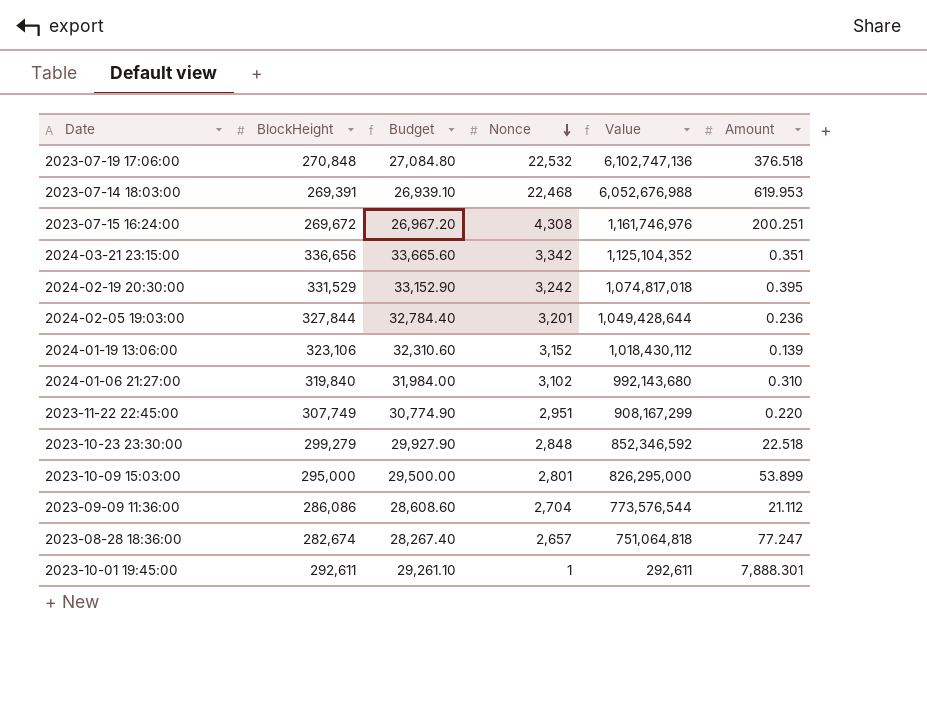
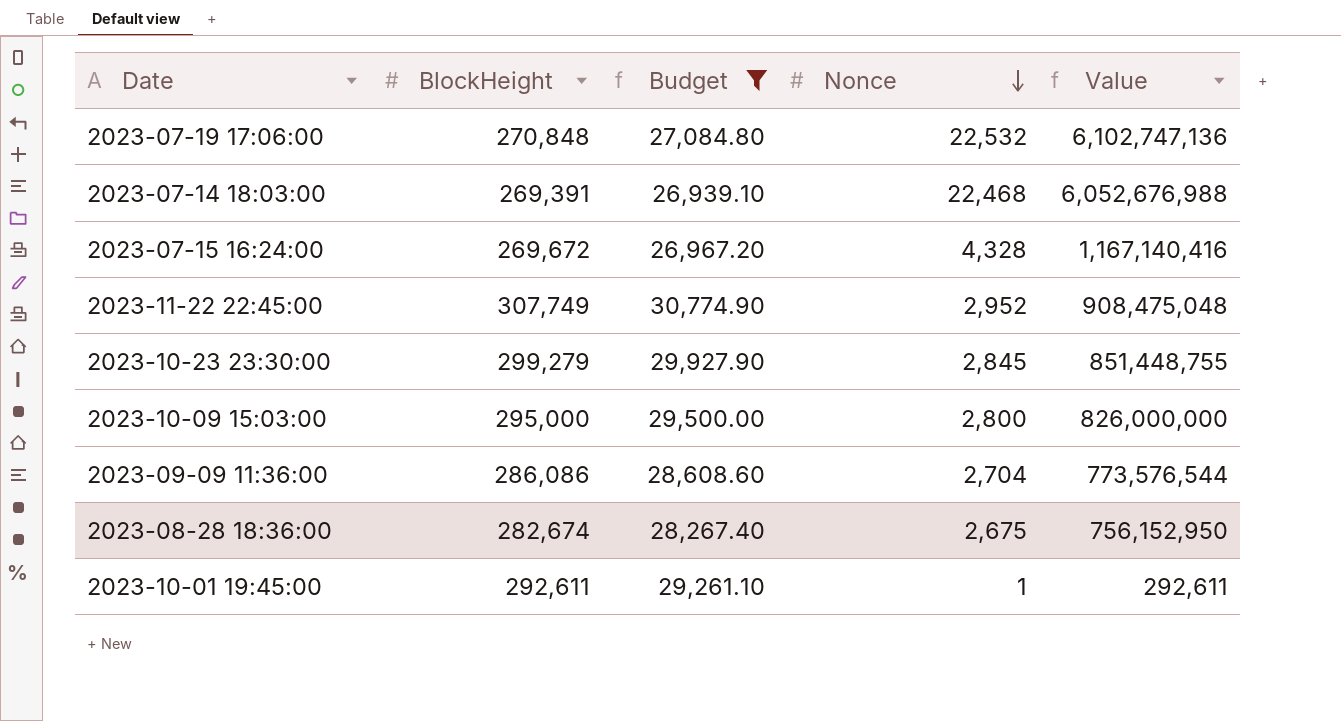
filter: none -> Budget <= 30,774.90
column Amount | position: 6 -> none
2023-07-15 16:24:00 | Nonce: 4,308 -> 4,328
2023-07-15 16:24:00 | Value: 1,161,746,976 -> 1,167,140,416
2023-11-22 22:45:00 | Nonce: 2,951 -> 2,952
2023-11-22 22:45:00 | Value: 908,167,299 -> 908,475,048
2023-10-23 23:30:00 | Nonce: 2,848 -> 2,845
2023-10-23 23:30:00 | Value: 852,346,592 -> 851,448,755
2023-10-09 15:03:00 | Nonce: 2,801 -> 2,800
2023-10-09 15:03:00 | Value: 826,295,000 -> 826,000,000
2023-08-28 18:36:00 | Nonce: 2,657 -> 2,675
2023-08-28 18:36:00 | Value: 751,064,818 -> 756,152,950

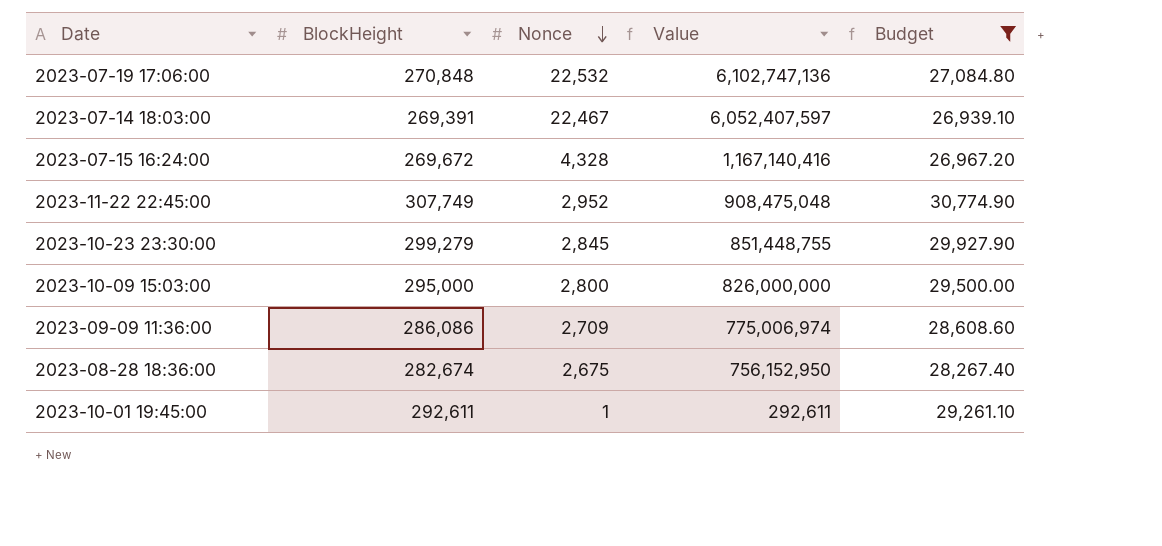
column Budget | position: 3 -> 5
2023-07-14 18:03:00 | Nonce: 22,468 -> 22,467
2023-07-14 18:03:00 | Value: 6,052,676,988 -> 6,052,407,597
2023-09-09 11:36:00 | Nonce: 2,704 -> 2,709
2023-09-09 11:36:00 | Value: 773,576,544 -> 775,006,974

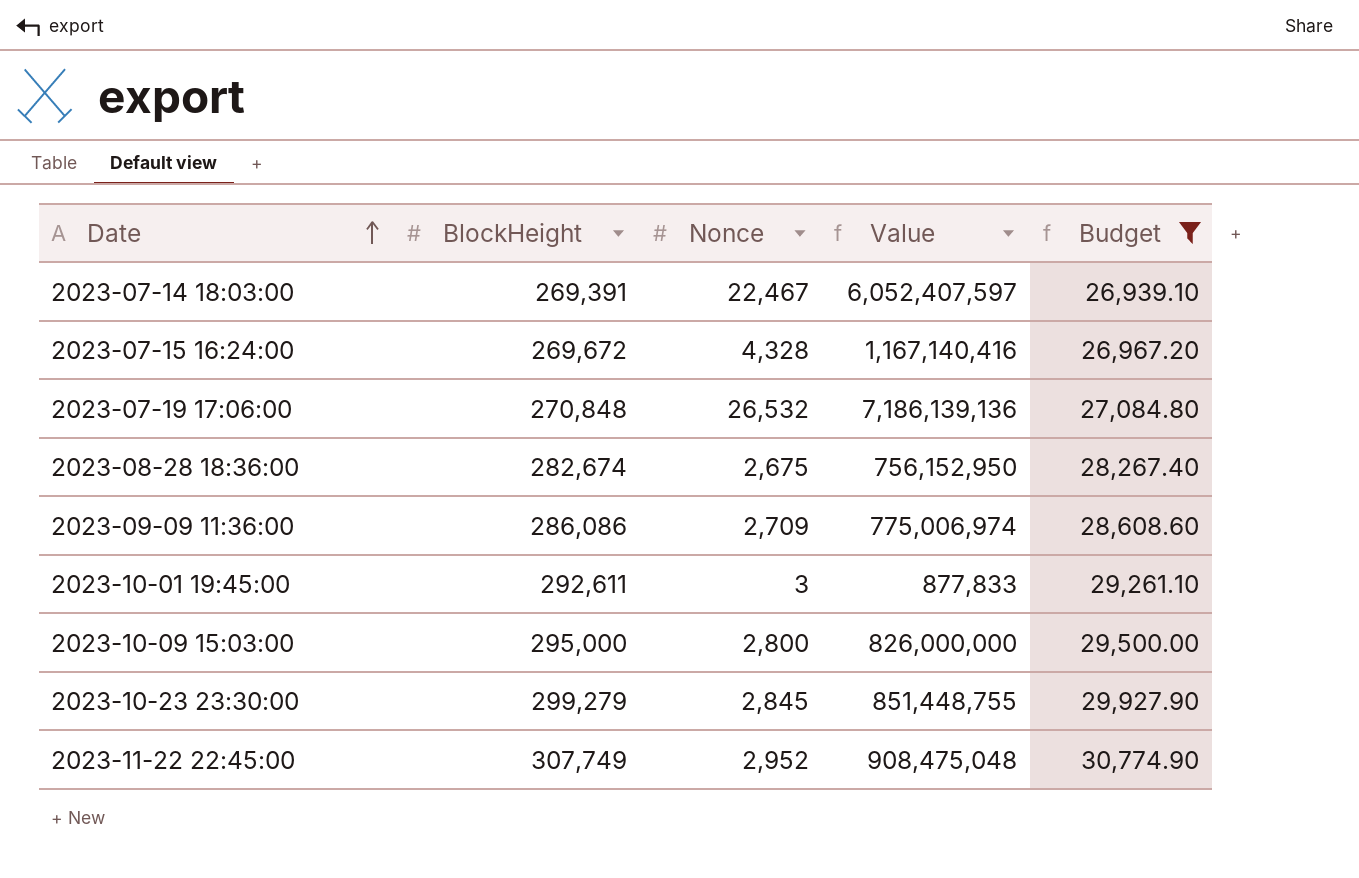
row order: Nonce descending -> Date ascending
2023-07-19 17:06:00 | Nonce: 22,532 -> 26,532
2023-07-19 17:06:00 | Value: 6,102,747,136 -> 7,186,139,136
2023-10-01 19:45:00 | Nonce: 1 -> 3
2023-10-01 19:45:00 | Value: 292,611 -> 877,833

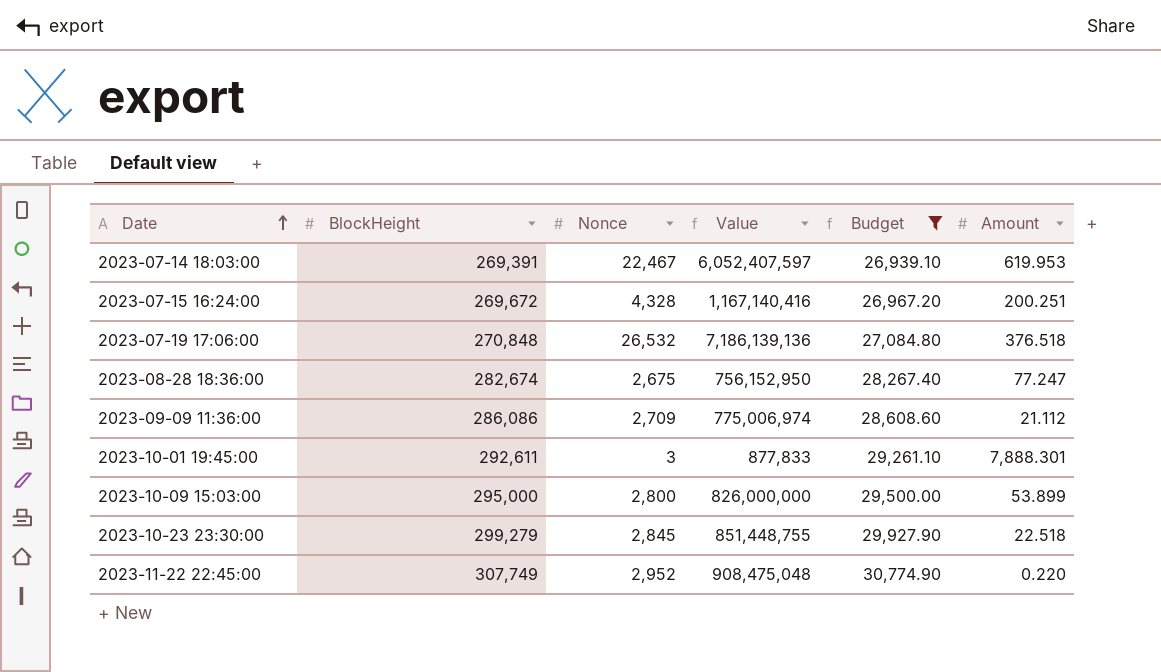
column Amount | position: none -> 6

